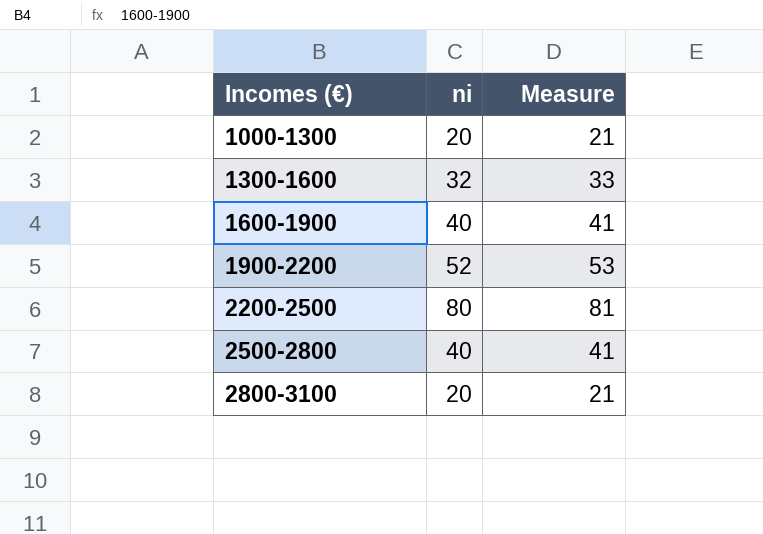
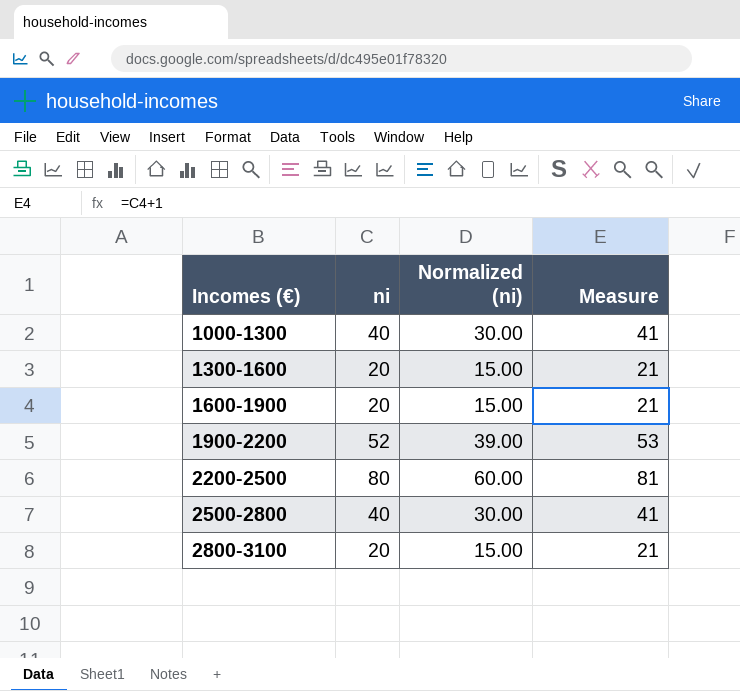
column Normalized (ni) | formula: none -> [ni] * 0.75
1000-1300 | ni: 20 -> 40
1000-1300 | Measure: 21 -> 41
1300-1600 | ni: 32 -> 20
1300-1600 | Measure: 33 -> 21
1600-1900 | ni: 40 -> 20
1600-1900 | Measure: 41 -> 21

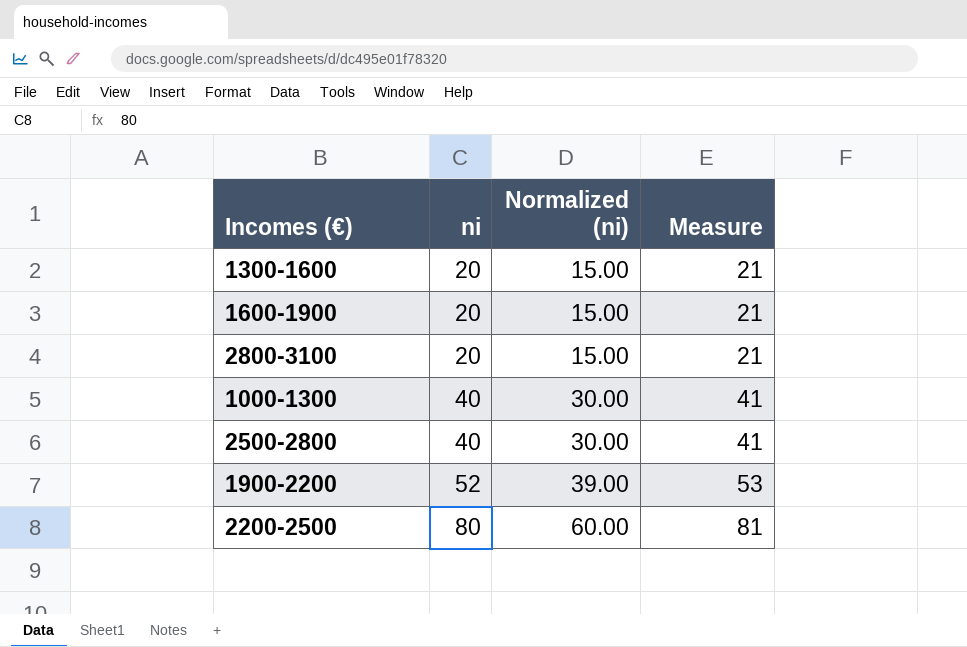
row order: Incomes (€) ascending -> ni ascending

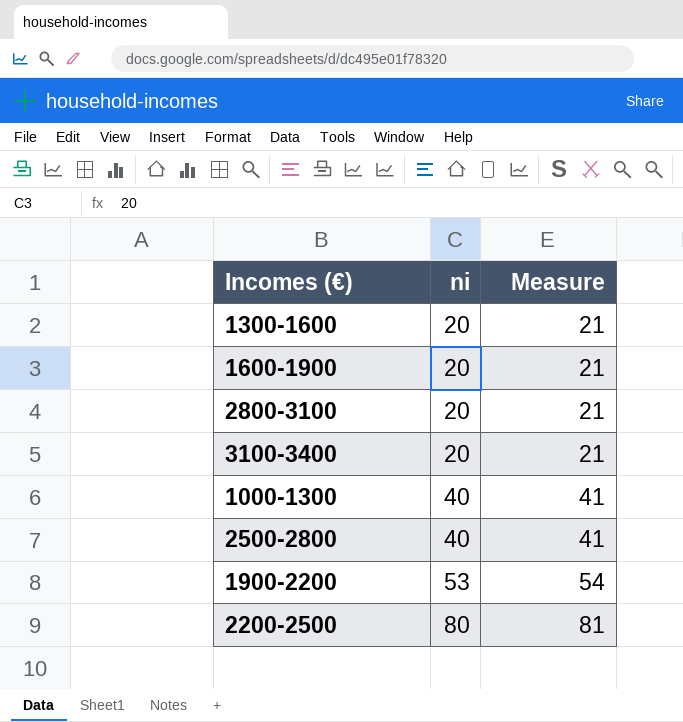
column Normalized (ni) | formula: [ni] * 0.75 -> none
row 3100-3400: none -> 20 | 21
1900-2200 | ni: 52 -> 53
1900-2200 | Measure: 53 -> 54

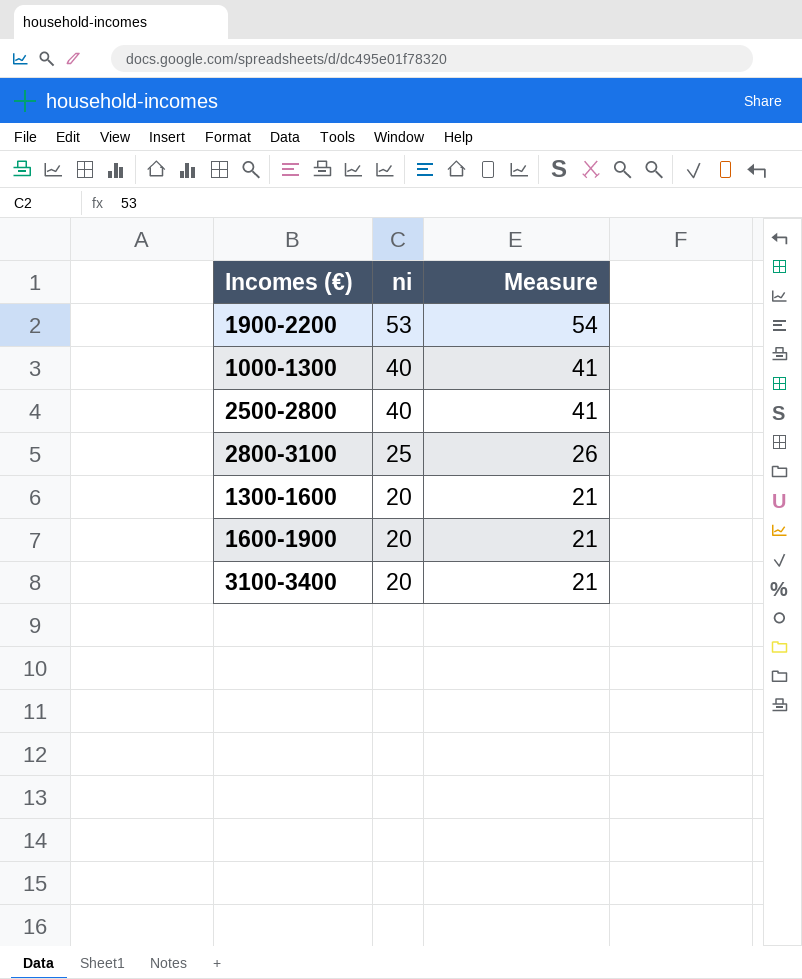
row order: ni ascending -> ni descending
row 2200-2500: 80 | 81 -> none
2800-3100 | ni: 20 -> 25
2800-3100 | Measure: 21 -> 26

